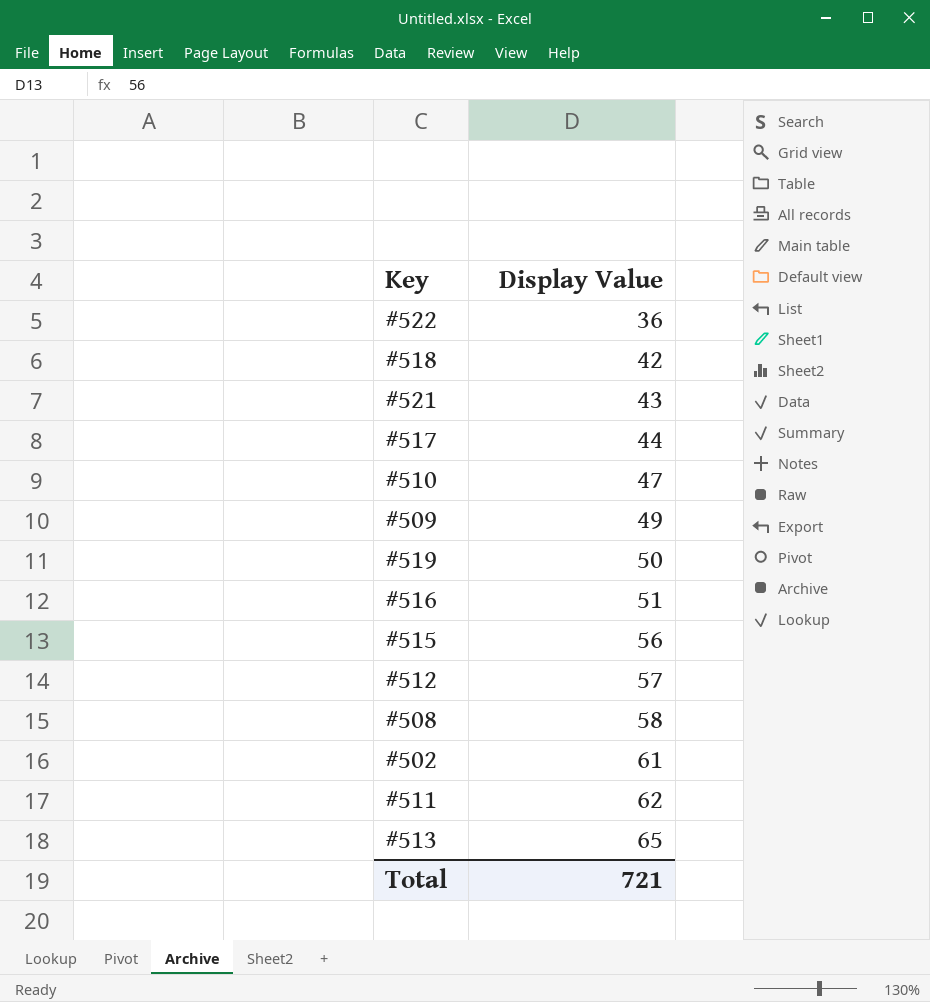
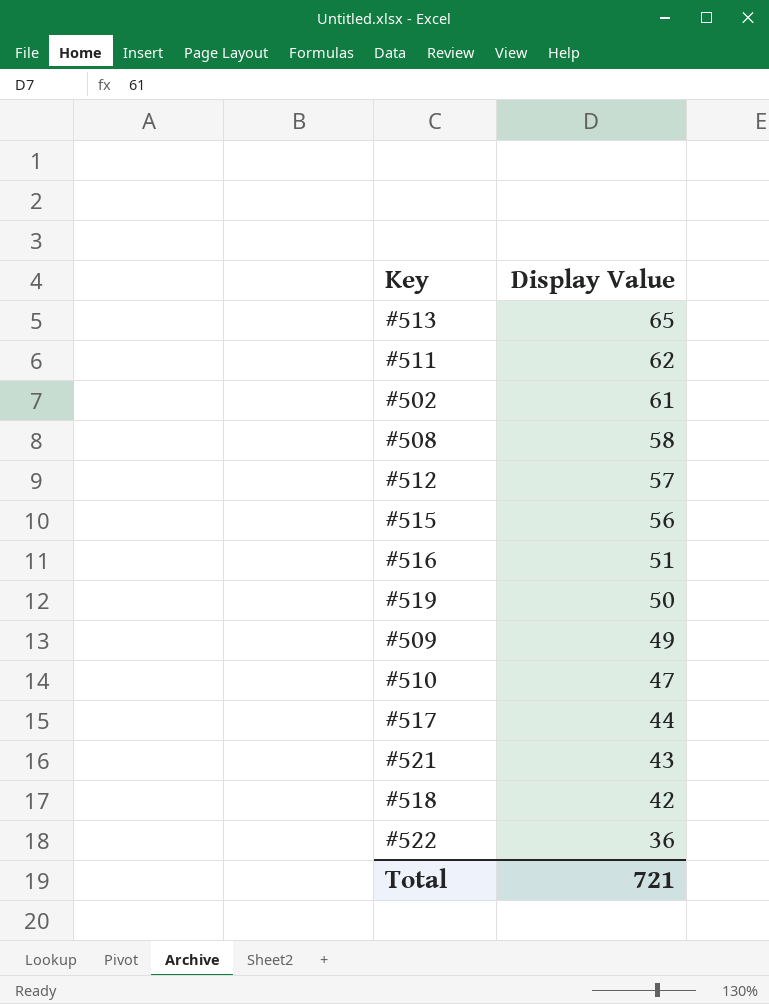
row order: Display Value ascending -> Display Value descending

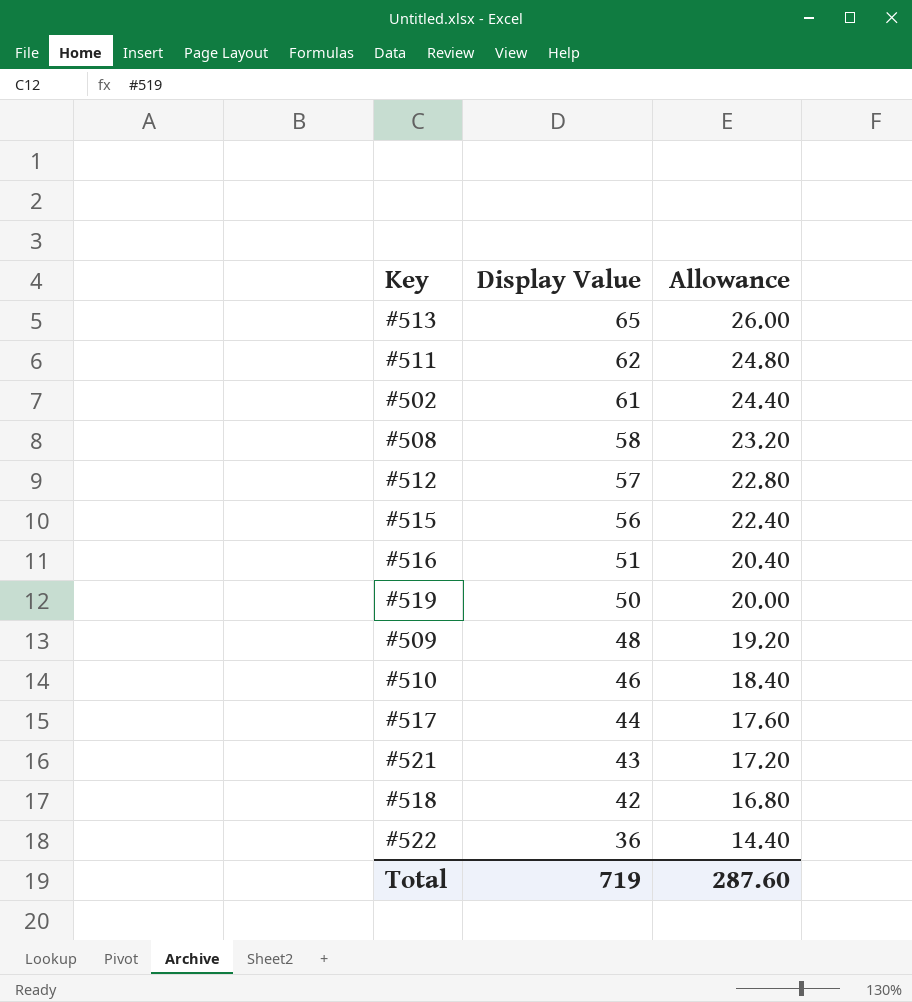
column Allowance | formula: none -> [Display Value] * 0.4
#509 | Display Value: 49 -> 48
#510 | Display Value: 47 -> 46
Total | Display Value: 721 -> 719

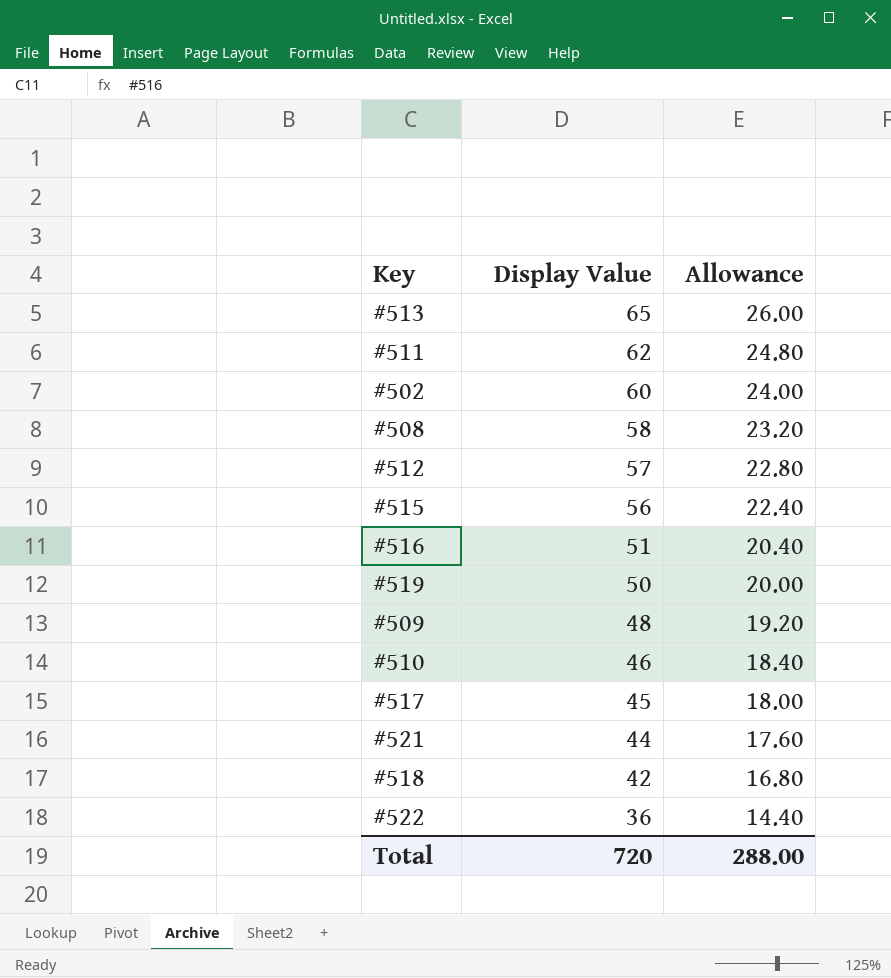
#502 | Display Value: 61 -> 60
#502 | Allowance: 24.40 -> 24.00
#517 | Display Value: 44 -> 45
#517 | Allowance: 17.60 -> 18.00
#521 | Display Value: 43 -> 44
#521 | Allowance: 17.20 -> 17.60
Total | Display Value: 719 -> 720
Total | Allowance: 287.60 -> 288.00

